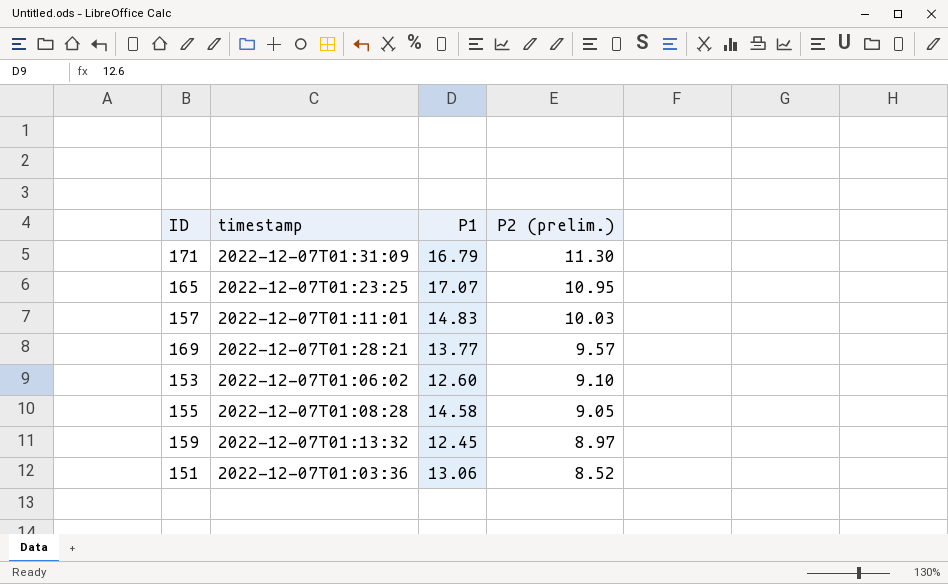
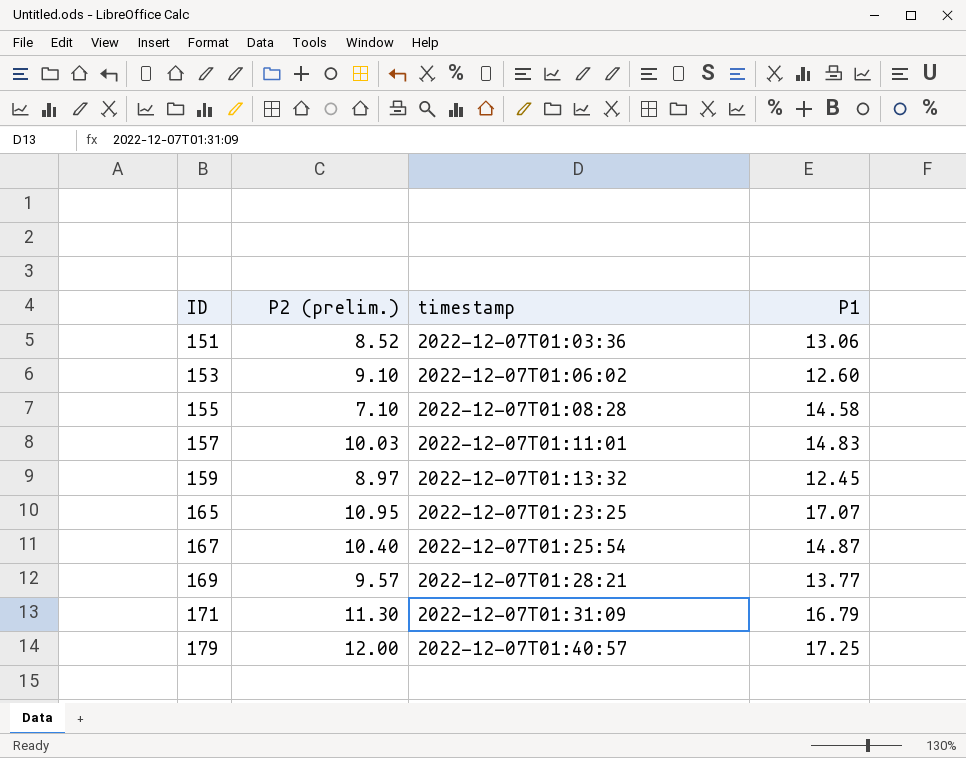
row order: P2 (prelim.) descending -> ID ascending
column P2 (prelim.) | position: 4 -> 2
155 | P2 (prelim.): 9.05 -> 7.10
row 167: none -> 10.40 | 2022-12-07T01:25:54 | 14.87
row 179: none -> 12.00 | 2022-12-07T01:40:57 | 17.25

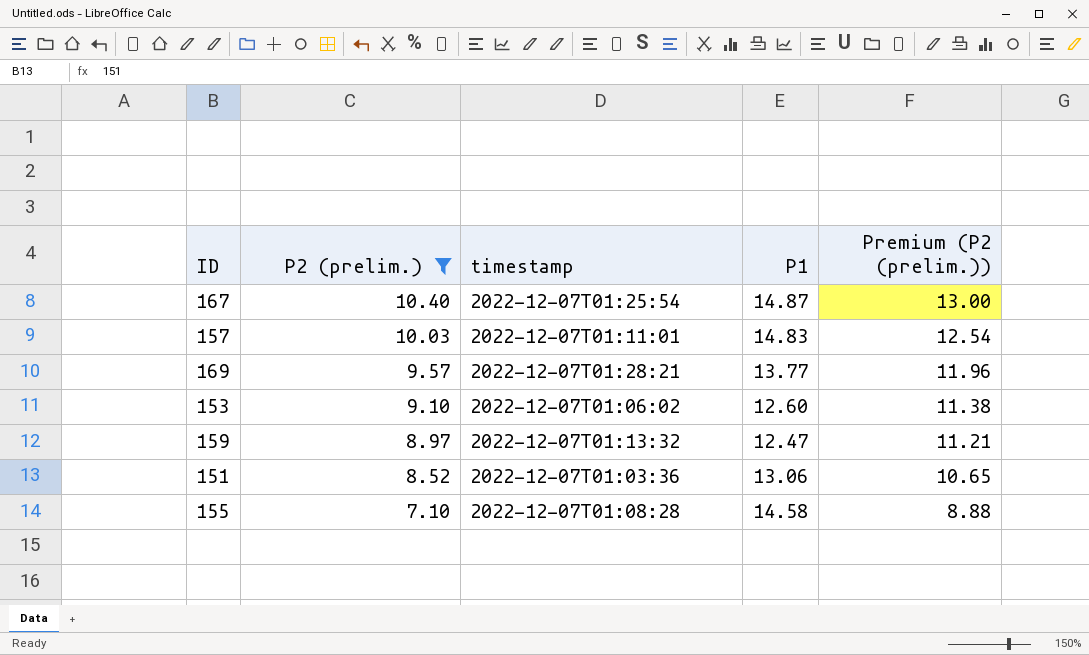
filter: none -> P2 (prelim.) <= 10.40
row order: ID ascending -> P2 (prelim.) descending
column Premium (P2 (prelim.)) | formula: none -> [P2 (prelim.)] * 1.25
159 | P1: 12.45 -> 12.47

